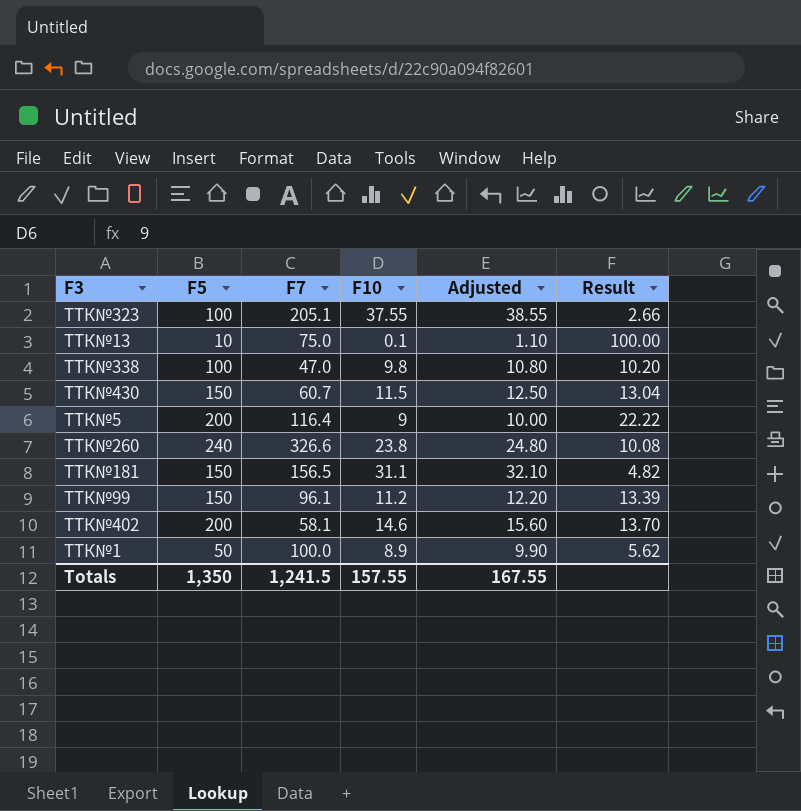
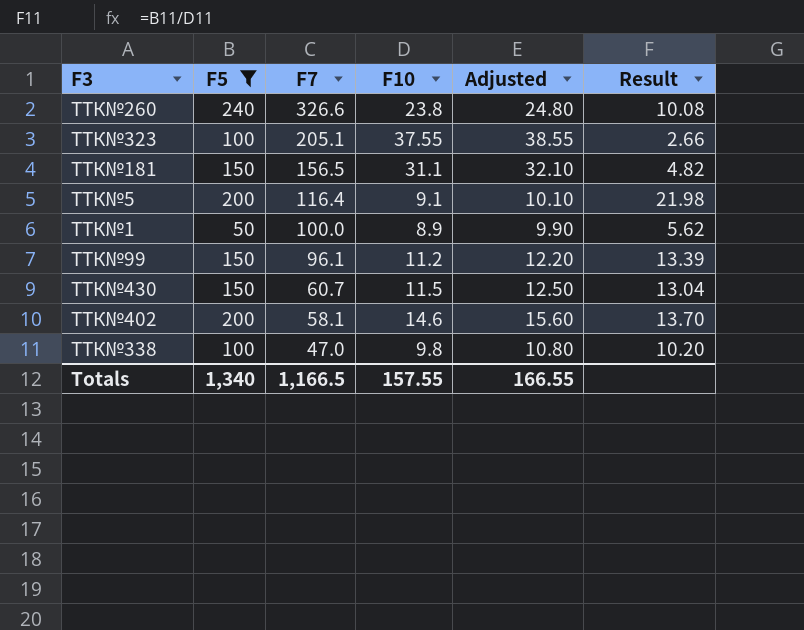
filter: none -> F5 != 10
row order: none -> F7 descending
ТТК№5 | F10: 9 -> 9.1
ТТК№5 | Adjusted: 10.00 -> 10.10
ТТК№5 | Result: 22.22 -> 21.98
Totals | F5: 1,350 -> 1,340
Totals | F7: 1,241.5 -> 1,166.5
Totals | Adjusted: 167.55 -> 166.55

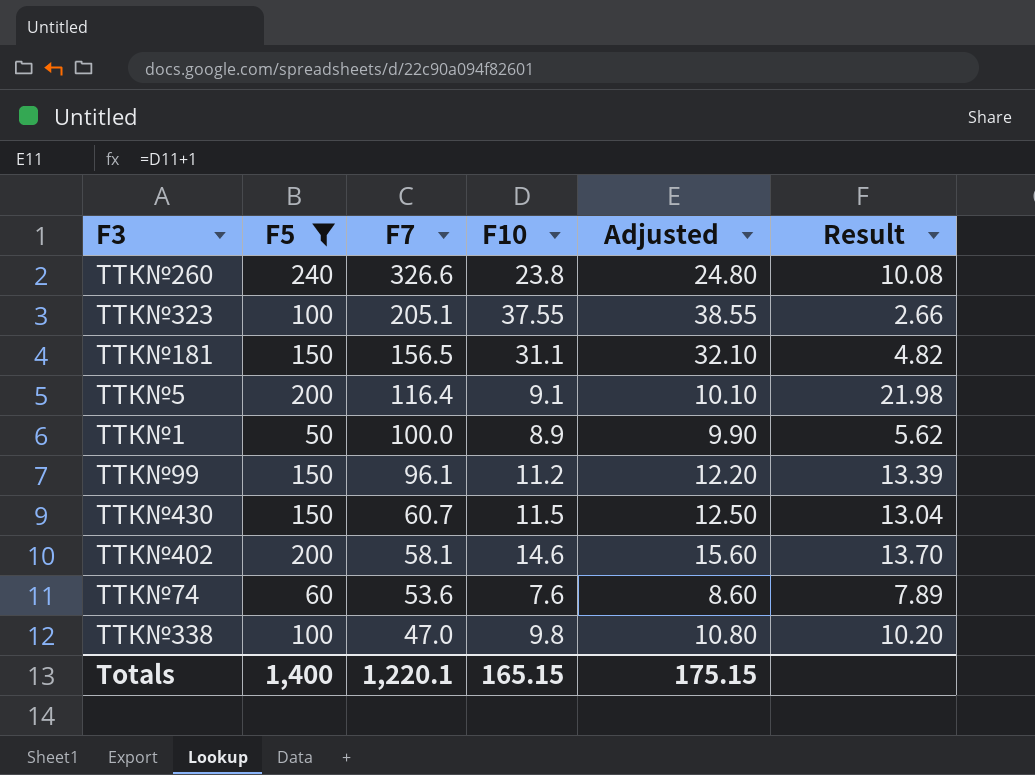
row ТТК№74: none -> 60 | 53.6 | 7.6 | 8.60 | 7.89
Totals | F5: 1,340 -> 1,400
Totals | F7: 1,166.5 -> 1,220.1
Totals | F10: 157.55 -> 165.15
Totals | Adjusted: 166.55 -> 175.15

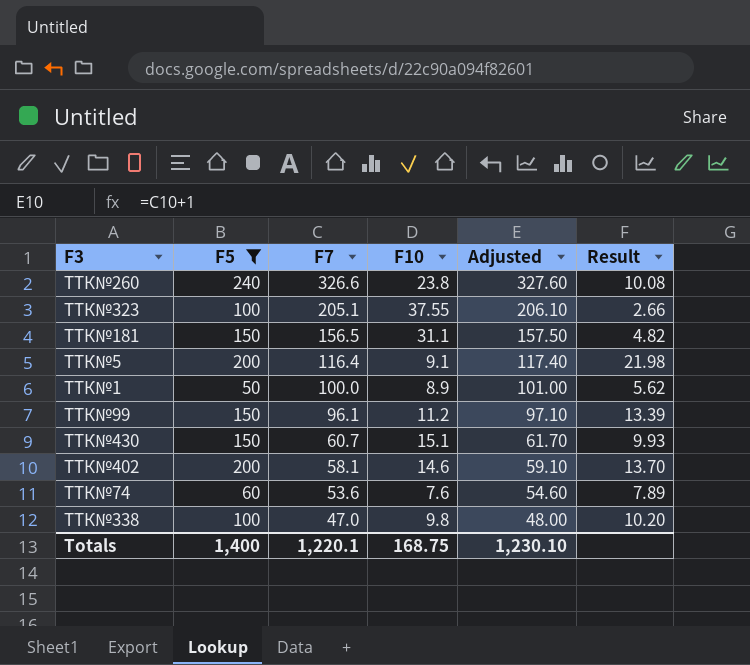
column Adjusted | formula: [F10] + 1 -> [F7] + 1
ТТК№430 | F10: 11.5 -> 15.1
ТТК№430 | Result: 13.04 -> 9.93
Totals | F10: 165.15 -> 168.75
Totals | Adjusted: 175.15 -> 1,230.10

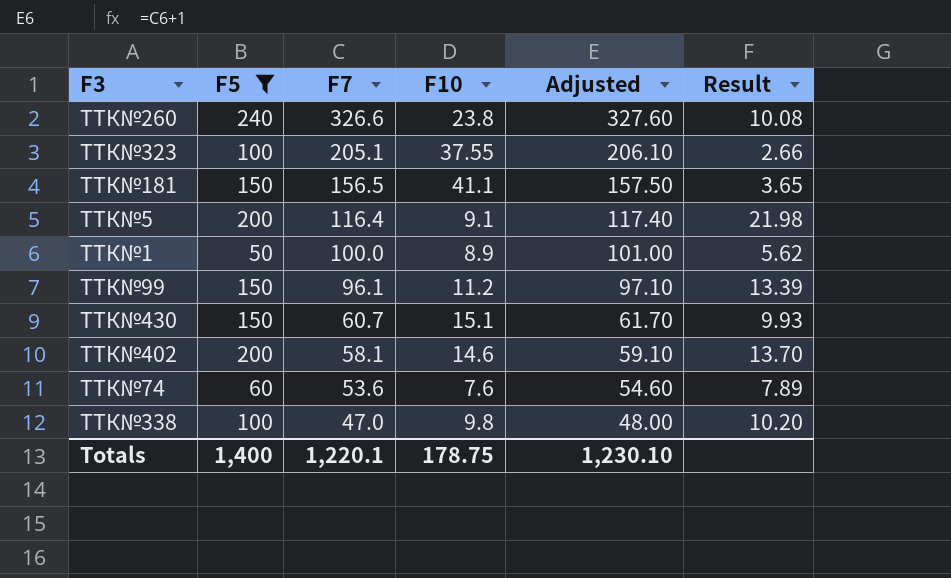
ТТК№181 | F10: 31.1 -> 41.1
ТТК№181 | Result: 4.82 -> 3.65
Totals | F10: 168.75 -> 178.75

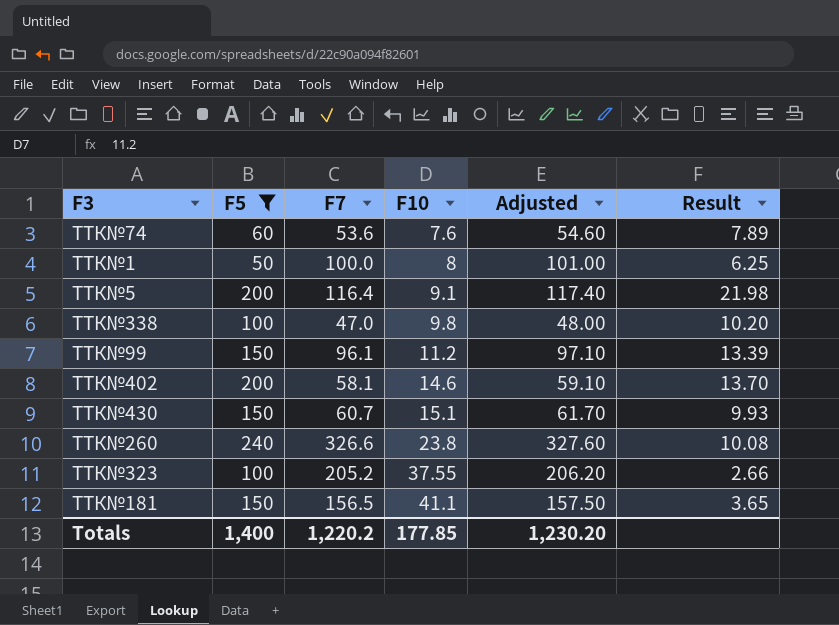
row order: F7 descending -> F10 ascending
ТТК№1 | F10: 8.9 -> 8
ТТК№1 | Result: 5.62 -> 6.25
ТТК№323 | F7: 205.1 -> 205.2
ТТК№323 | Adjusted: 206.10 -> 206.20
Totals | F7: 1,220.1 -> 1,220.2
Totals | F10: 178.75 -> 177.85
Totals | Adjusted: 1,230.10 -> 1,230.20

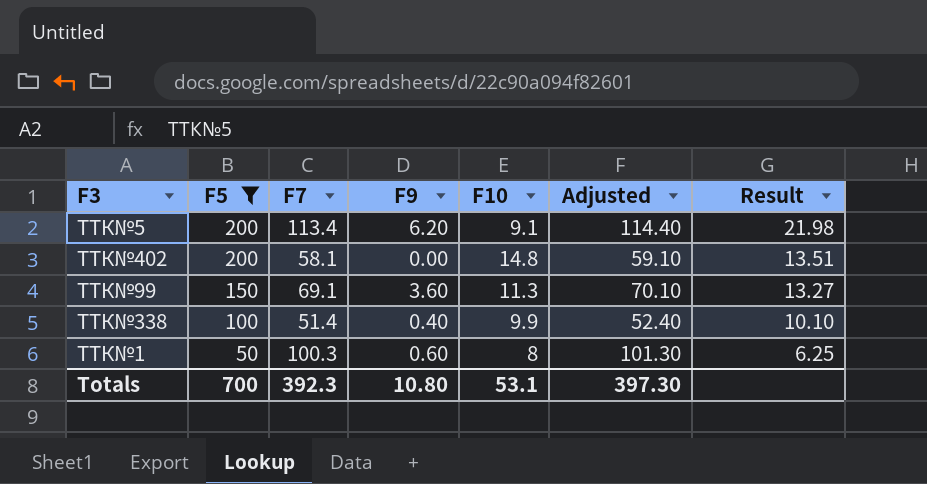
row order: F10 ascending -> F5 descending
column F9 | position: none -> 4
row ТТК№74: 60 | 53.6 | 7.6 | 54.60 | 7.89 -> none
row ТТК№430: 150 | 60.7 | 15.1 | 61.70 | 9.93 -> none
row ТТК№260: 240 | 326.6 | 23.8 | 327.60 | 10.08 -> none
row ТТК№323: 100 | 205.2 | 37.55 | 206.20 | 2.66 -> none
row ТТК№181: 150 | 156.5 | 41.1 | 157.50 | 3.65 -> none
ТТК№5 | F7: 116.4 -> 113.4
ТТК№5 | Adjusted: 117.40 -> 114.40
ТТК№402 | F10: 14.6 -> 14.8
ТТК№402 | Result: 13.70 -> 13.51
ТТК№99 | F7: 96.1 -> 69.1
ТТК№99 | F10: 11.2 -> 11.3
ТТК№99 | Adjusted: 97.10 -> 70.10
ТТК№99 | Result: 13.39 -> 13.27
ТТК№338 | F7: 47.0 -> 51.4
ТТК№338 | F10: 9.8 -> 9.9
ТТК№338 | Adjusted: 48.00 -> 52.40
ТТК№338 | Result: 10.20 -> 10.10
ТТК№1 | F7: 100.0 -> 100.3
ТТК№1 | Adjusted: 101.00 -> 101.30
Totals | F5: 1,400 -> 700
Totals | F7: 1,220.2 -> 392.3
Totals | F10: 177.85 -> 53.1
Totals | Adjusted: 1,230.20 -> 397.30

